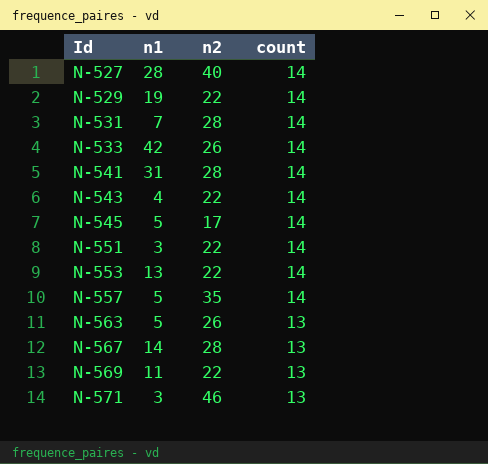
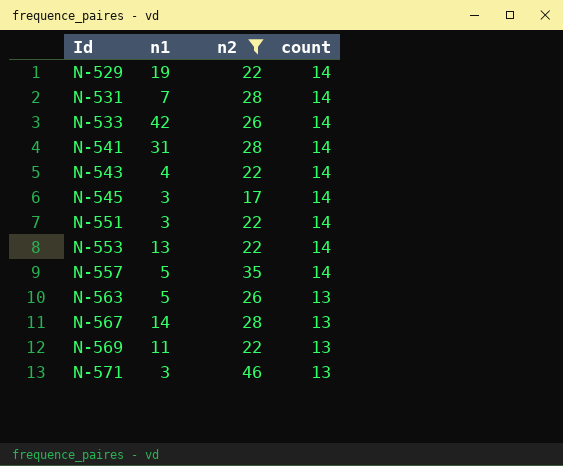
filter: none -> n2 != 40
N-545 | n1: 5 -> 3

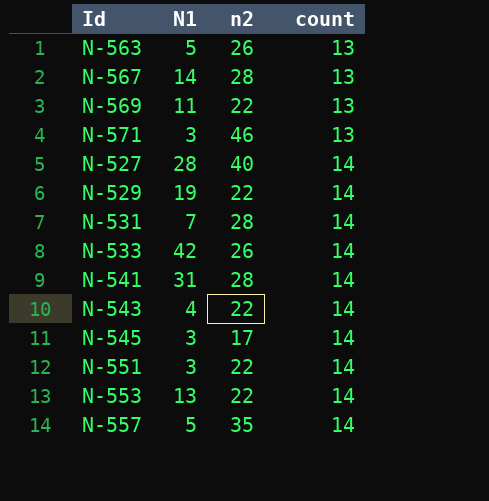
filter: n2 != 40 -> none
row order: Id ascending -> count ascending
column name: n1 -> N1

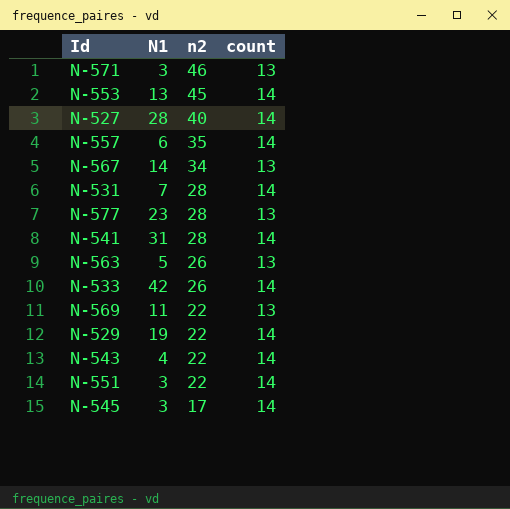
row order: count ascending -> n2 descending
N-553 | n2: 22 -> 45
N-557 | N1: 5 -> 6
N-567 | n2: 28 -> 34
row N-577: none -> 23 | 28 | 13

